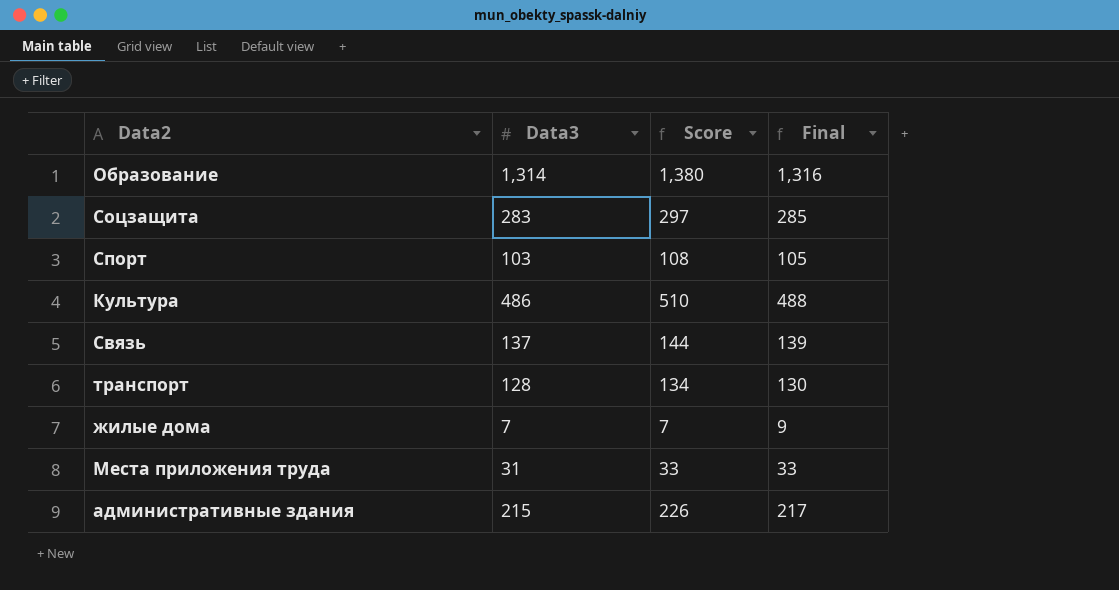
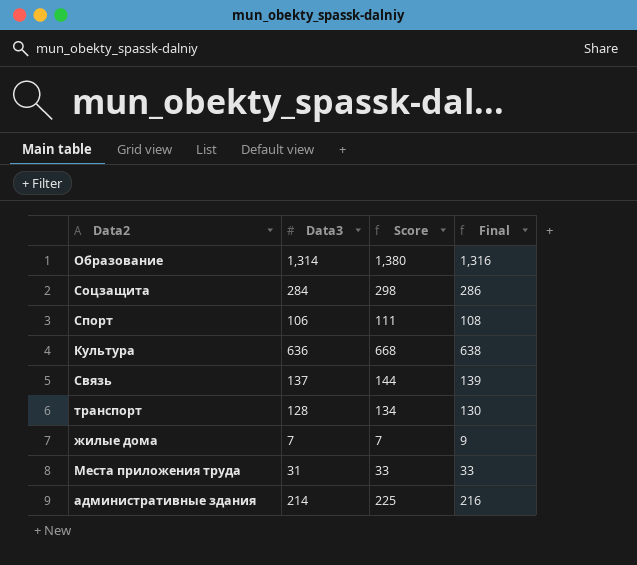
Соцзащита | Data3: 283 -> 284
Соцзащита | Score: 297 -> 298
Соцзащита | Final: 285 -> 286
Спорт | Data3: 103 -> 106
Спорт | Score: 108 -> 111
Спорт | Final: 105 -> 108
Культура | Data3: 486 -> 636
Культура | Score: 510 -> 668
Культура | Final: 488 -> 638
административные здания | Data3: 215 -> 214
административные здания | Score: 226 -> 225
административные здания | Final: 217 -> 216

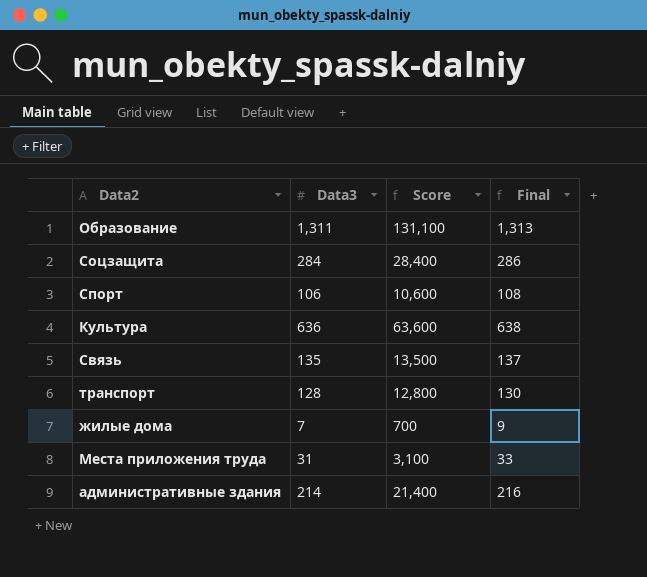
column Score | formula: [Data3] * 1.05 -> [Data3] * 100
Образование | Data3: 1,314 -> 1,311
Образование | Final: 1,316 -> 1,313
Связь | Data3: 137 -> 135
Связь | Final: 139 -> 137

